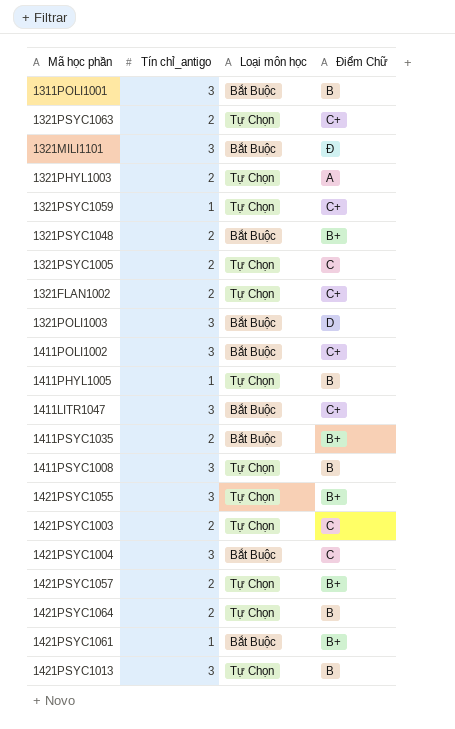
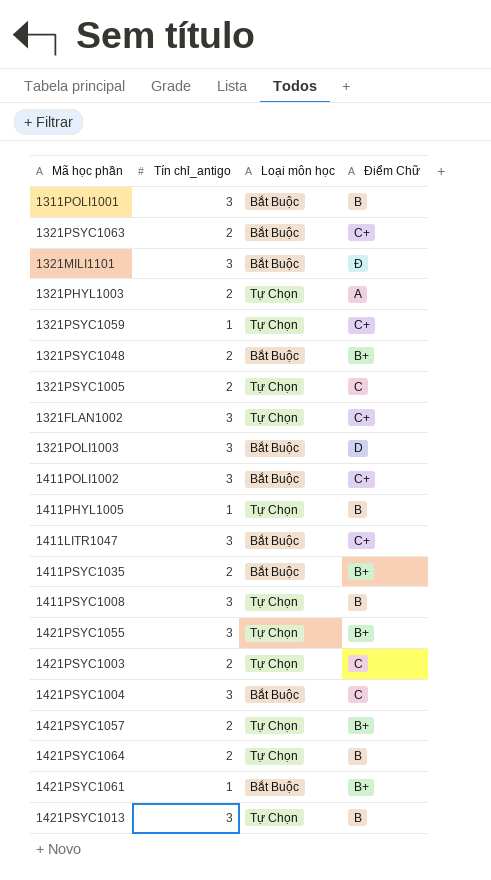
1321PSYC1063 | Loại môn học: Tự Chọn -> Bắt Buộc
1321FLAN1002 | Tín chỉ_antigo: 2 -> 3

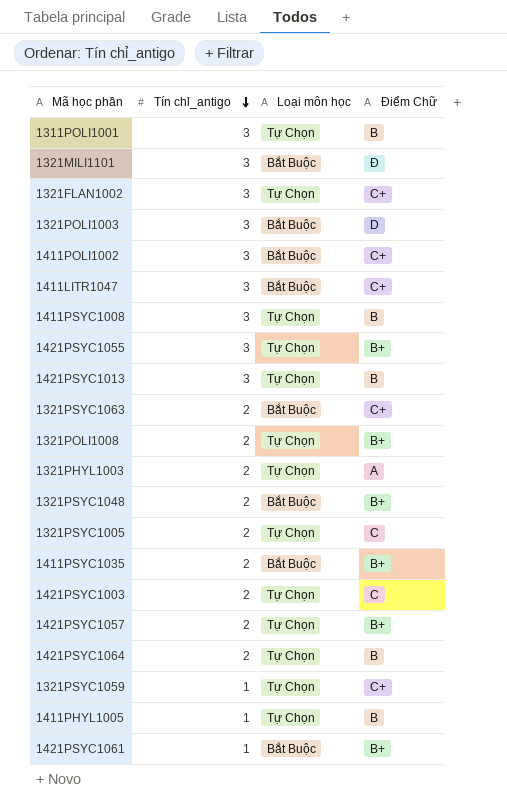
row order: none -> Tín chỉ_antigo descending
row 1421PSYC1004: 3 | Bắt Buộc | C -> none
1311POLI1001 | Loại môn học: Bắt Buộc -> Tự Chọn
row 1321POLI1008: none -> 2 | Tự Chọn | B+

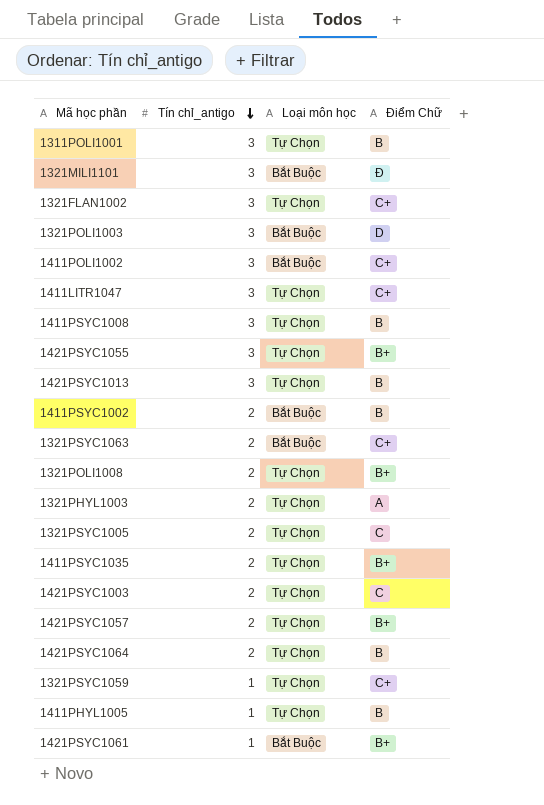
row 1321PSYC1048: 2 | Bắt Buộc | B+ -> none
1411LITR1047 | Loại môn học: Bắt Buộc -> Tự Chọn
row 1411PSYC1002: none -> 2 | Bắt Buộc | B
1411PSYC1035 | Loại môn học: Bắt Buộc -> Tự Chọn

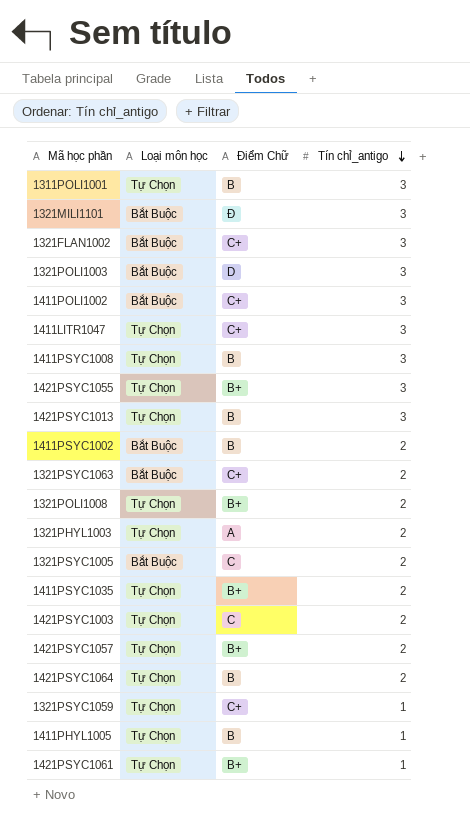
column Tín chỉ_antigo | position: 2 -> 4
1321FLAN1002 | Loại môn học: Tự Chọn -> Bắt Buộc
1321PSYC1005 | Loại môn học: Tự Chọn -> Bắt Buộc
1421PSYC1061 | Loại môn học: Bắt Buộc -> Tự Chọn

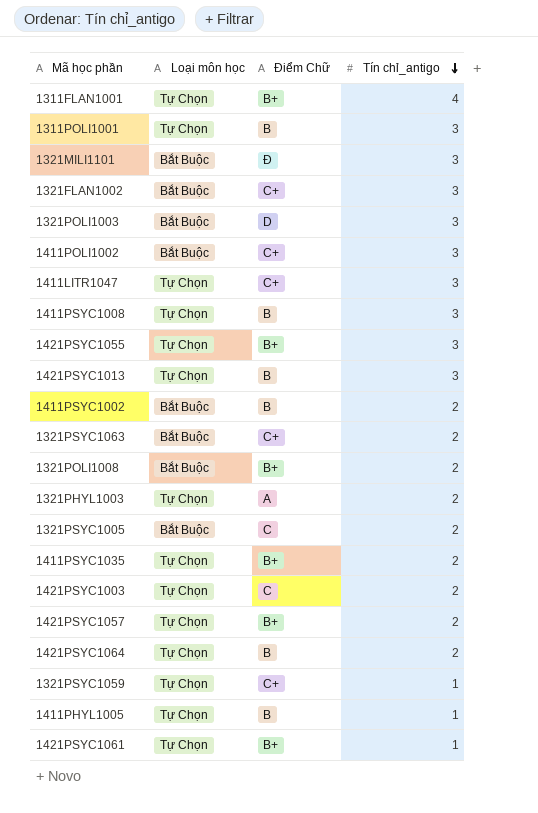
row 1311FLAN1001: none -> Tự Chọn | B+ | 4
1321POLI1008 | Loại môn học: Tự Chọn -> Bắt Buộc

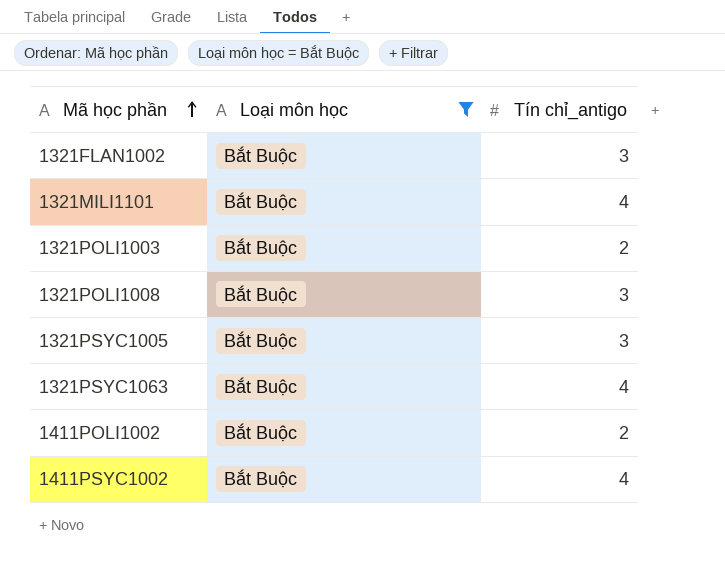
filter: none -> Loại môn học = Bắt Buộc
row order: Tín chỉ_antigo descending -> Mã học phần ascending
column Điểm Chữ | position: 3 -> none
1321MILI1101 | Tín chỉ_antigo: 3 -> 4
1321POLI1003 | Tín chỉ_antigo: 3 -> 2
1321POLI1008 | Tín chỉ_antigo: 2 -> 3
1321PSYC1005 | Tín chỉ_antigo: 2 -> 3
1321PSYC1063 | Tín chỉ_antigo: 2 -> 4
1411POLI1002 | Tín chỉ_antigo: 3 -> 2
1411PSYC1002 | Tín chỉ_antigo: 2 -> 4

